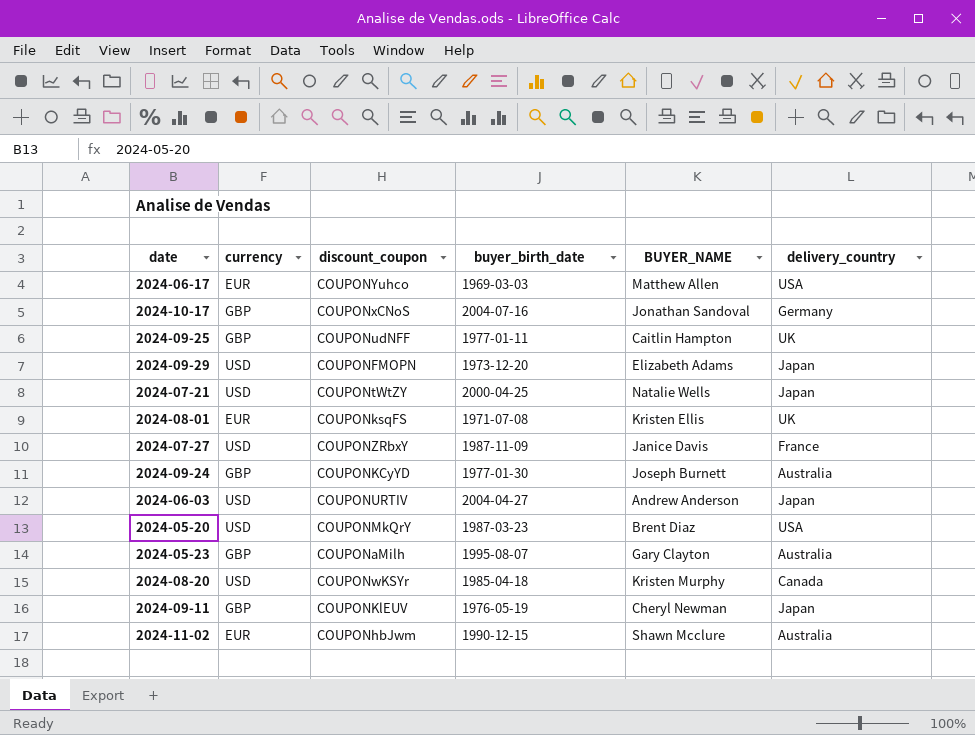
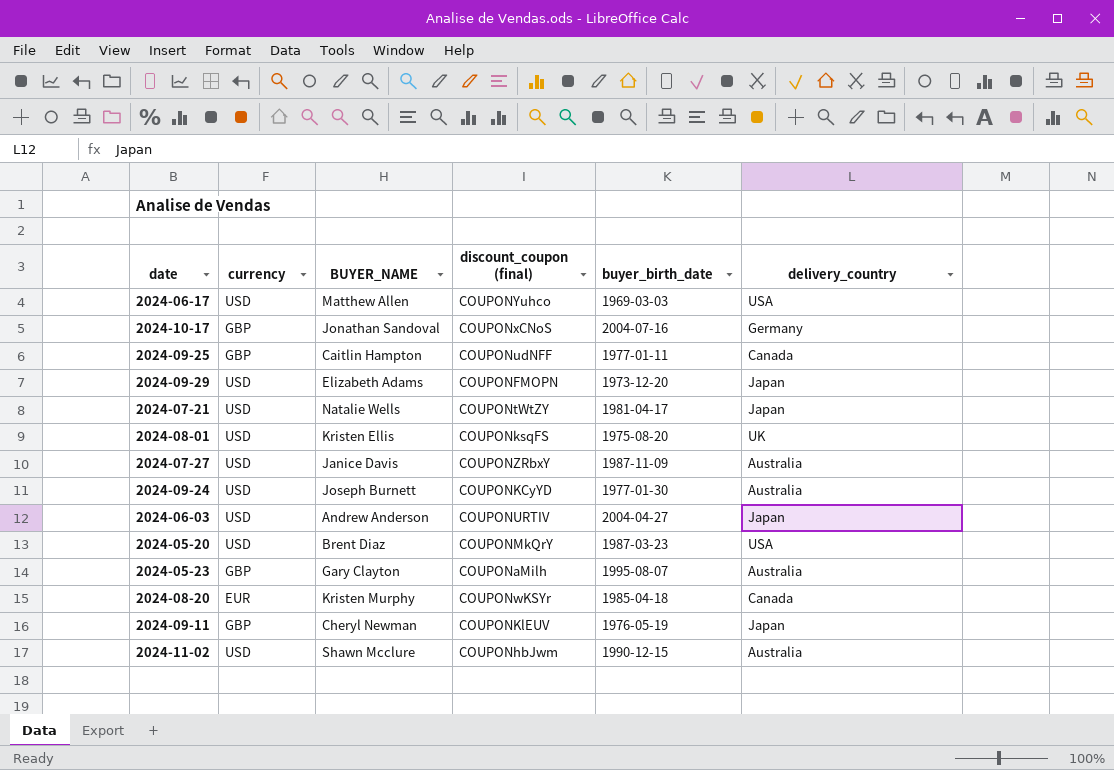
column BUYER_NAME | position: 5 -> 3
column name: discount_coupon -> discount_coupon (final)
2024-06-17 | currency: EUR -> USD
2024-09-25 | delivery_country: UK -> Canada
2024-07-21 | buyer_birth_date: 2000-04-25 -> 1981-04-17
2024-08-01 | currency: EUR -> USD
2024-08-01 | buyer_birth_date: 1971-07-08 -> 1975-08-20
2024-07-27 | delivery_country: France -> Australia
2024-09-24 | currency: GBP -> USD
2024-08-20 | currency: USD -> EUR
2024-11-02 | currency: EUR -> USD

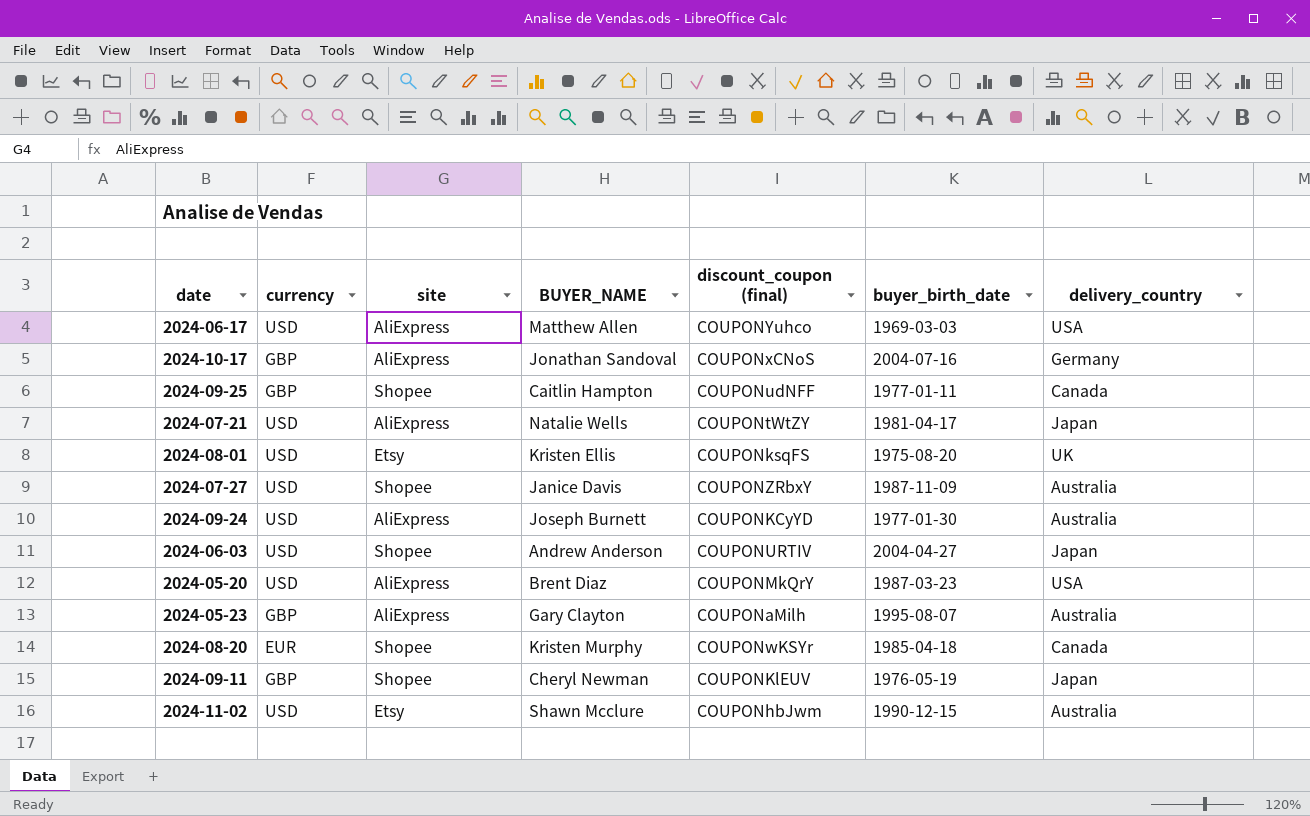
column site | position: none -> 3
row 2024-09-29: USD | Elizabeth Adams | COUPONFMOPN | 1973-12-20 | Japan -> none

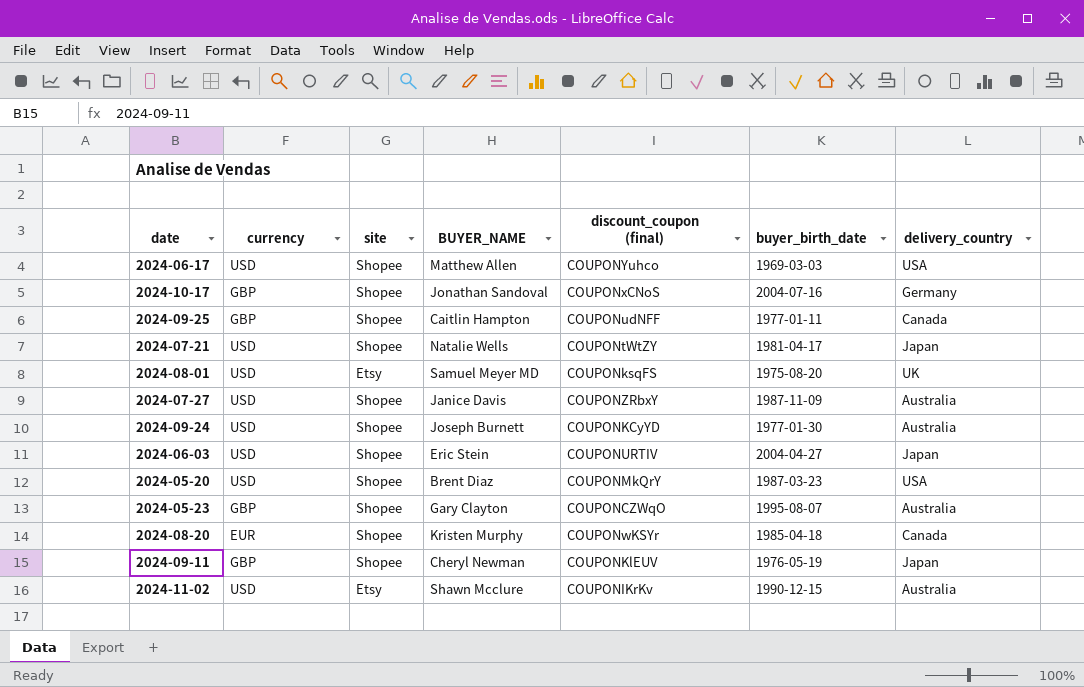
2024-06-17 | site: AliExpress -> Shopee
2024-10-17 | site: AliExpress -> Shopee
2024-07-21 | site: AliExpress -> Shopee
2024-08-01 | BUYER_NAME: Kristen Ellis -> Samuel Meyer MD
2024-09-24 | site: AliExpress -> Shopee
2024-06-03 | BUYER_NAME: Andrew Anderson -> Eric Stein
2024-05-20 | site: AliExpress -> Shopee
2024-05-23 | site: AliExpress -> Shopee
2024-05-23 | discount_coupon (final): COUPONaMilh -> COUPONCZWqO
2024-11-02 | discount_coupon (final): COUPONhbJwm -> COUPONIKrKv

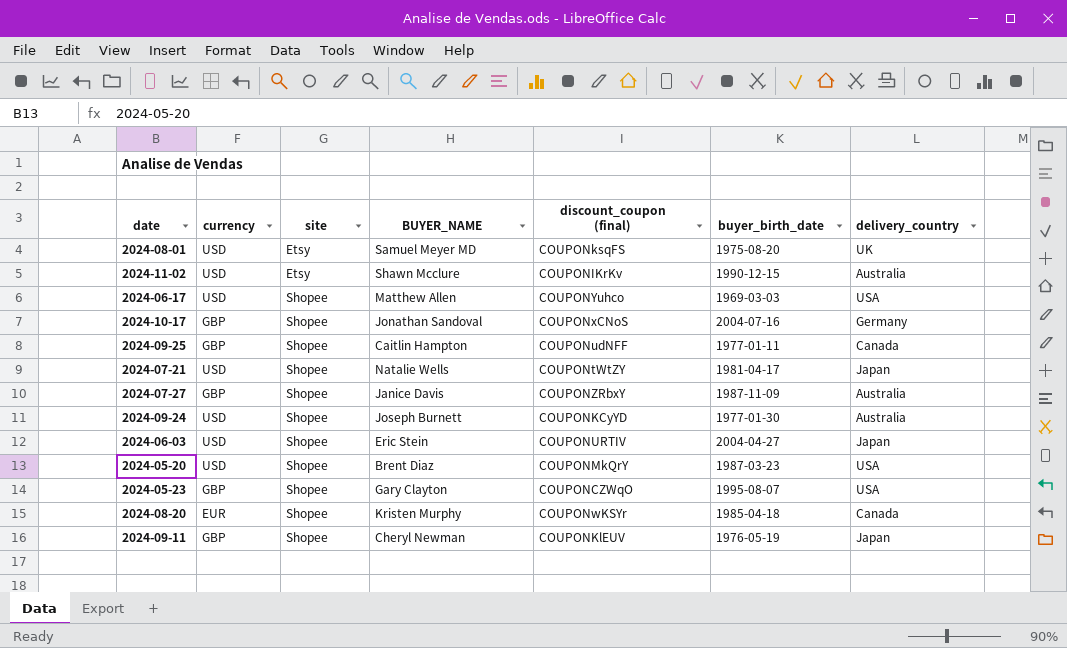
row order: none -> site ascending
2024-07-27 | currency: USD -> GBP
2024-05-23 | delivery_country: Australia -> USA

